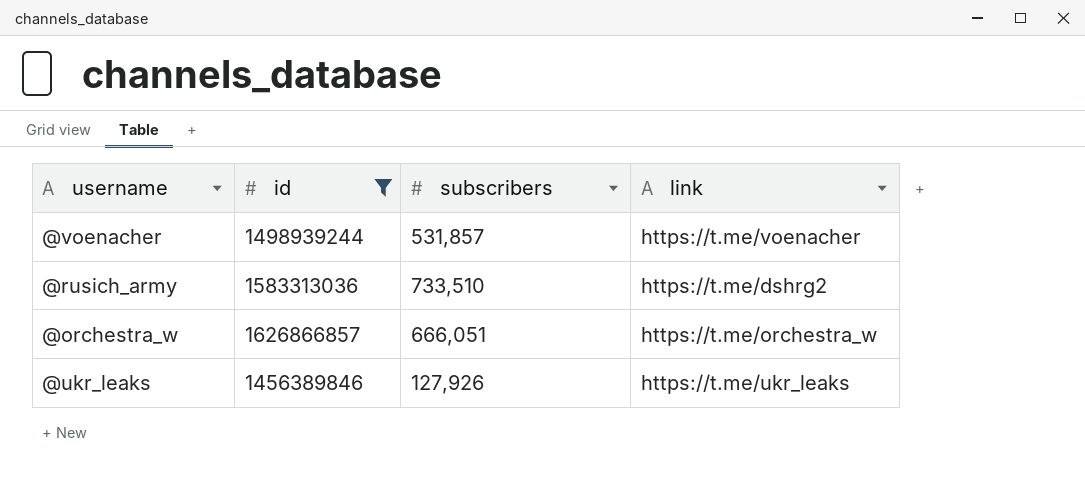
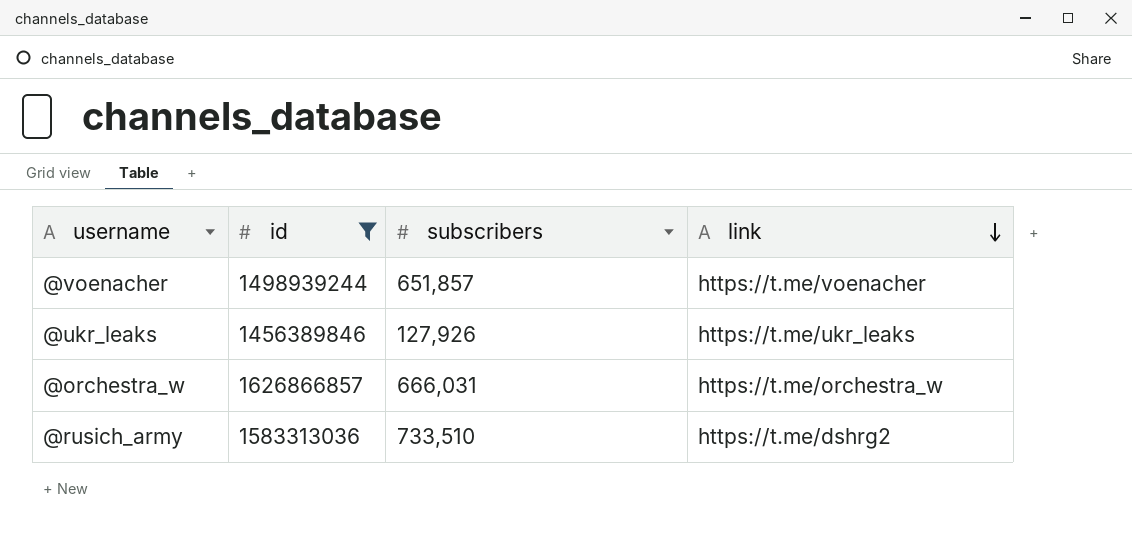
row order: none -> link descending
@voenacher | subscribers: 531,857 -> 651,857
@orchestra_w | subscribers: 666,051 -> 666,031

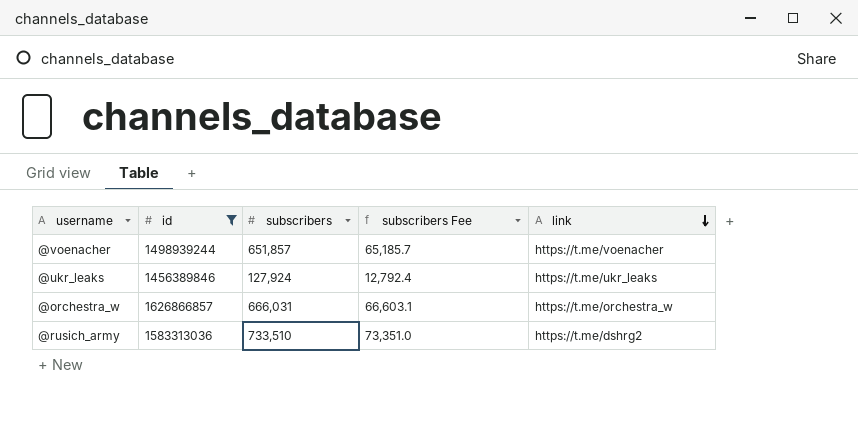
column subscribers Fee | formula: none -> [subscribers] * 0.1
@ukr_leaks | subscribers: 127,926 -> 127,924

